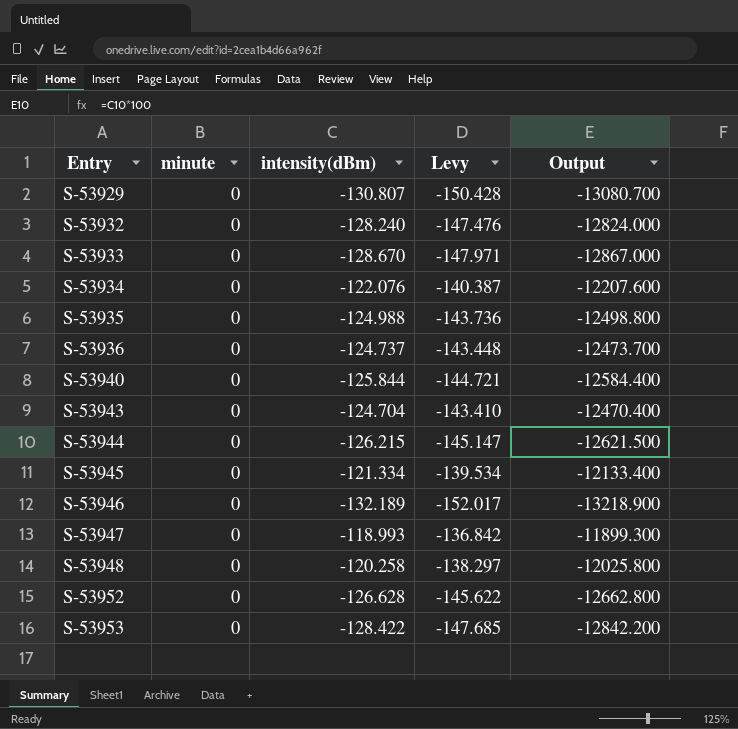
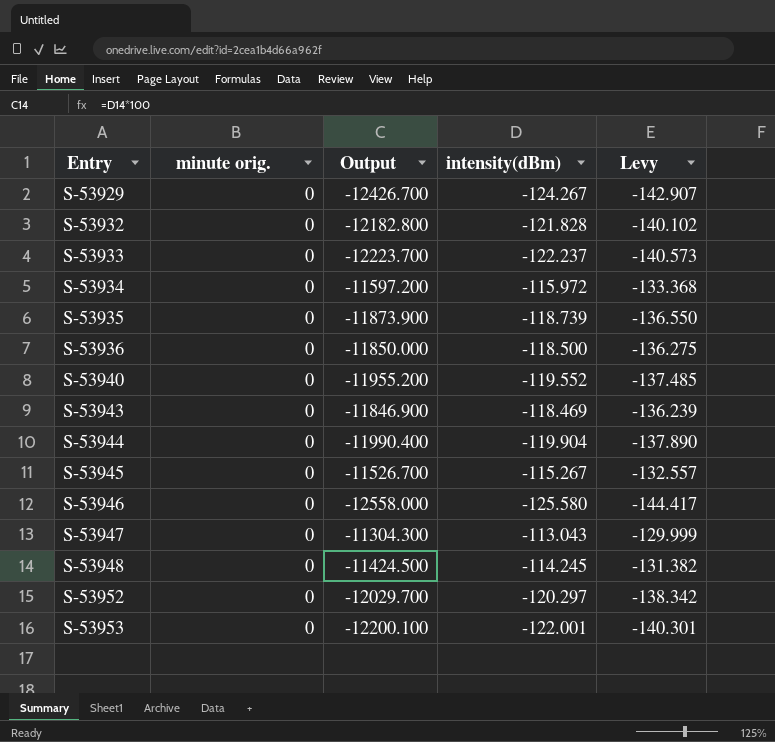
column name: minute -> minute orig.
column Output | position: 5 -> 3
S-53929 | Output: -13080.700 -> -12426.700
S-53929 | intensity(dBm): -130.807 -> -124.267
S-53929 | Levy: -150.428 -> -142.907
S-53932 | Output: -12824.000 -> -12182.800
S-53932 | intensity(dBm): -128.240 -> -121.828
S-53932 | Levy: -147.476 -> -140.102
S-53933 | Output: -12867.000 -> -12223.700
S-53933 | intensity(dBm): -128.670 -> -122.237
S-53933 | Levy: -147.971 -> -140.573
S-53934 | Output: -12207.600 -> -11597.200
S-53934 | intensity(dBm): -122.076 -> -115.972
S-53934 | Levy: -140.387 -> -133.368
S-53935 | Output: -12498.800 -> -11873.900
S-53935 | intensity(dBm): -124.988 -> -118.739
S-53935 | Levy: -143.736 -> -136.550
S-53936 | Output: -12473.700 -> -11850.000
S-53936 | intensity(dBm): -124.737 -> -118.500
S-53936 | Levy: -143.448 -> -136.275
S-53940 | Output: -12584.400 -> -11955.200
S-53940 | intensity(dBm): -125.844 -> -119.552
S-53940 | Levy: -144.721 -> -137.485
S-53943 | Output: -12470.400 -> -11846.900
S-53943 | intensity(dBm): -124.704 -> -118.469
S-53943 | Levy: -143.410 -> -136.239
S-53944 | Output: -12621.500 -> -11990.400
S-53944 | intensity(dBm): -126.215 -> -119.904
S-53944 | Levy: -145.147 -> -137.890
S-53945 | Output: -12133.400 -> -11526.700
S-53945 | intensity(dBm): -121.334 -> -115.267
S-53945 | Levy: -139.534 -> -132.557
S-53946 | Output: -13218.900 -> -12558.000
S-53946 | intensity(dBm): -132.189 -> -125.580
S-53946 | Levy: -152.017 -> -144.417
S-53947 | Output: -11899.300 -> -11304.300
S-53947 | intensity(dBm): -118.993 -> -113.043
S-53947 | Levy: -136.842 -> -129.999
S-53948 | Output: -12025.800 -> -11424.500
S-53948 | intensity(dBm): -120.258 -> -114.245
S-53948 | Levy: -138.297 -> -131.382
S-53952 | Output: -12662.800 -> -12029.700
S-53952 | intensity(dBm): -126.628 -> -120.297
S-53952 | Levy: -145.622 -> -138.342
S-53953 | Output: -12842.200 -> -12200.100
S-53953 | intensity(dBm): -128.422 -> -122.001
S-53953 | Levy: -147.685 -> -140.301

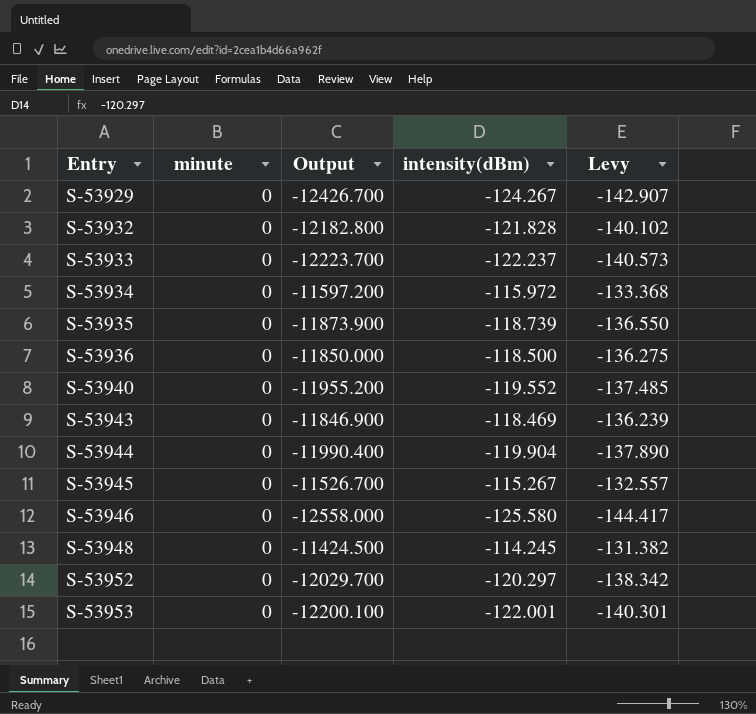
column name: minute orig. -> minute
row S-53947: 0 | -11304.300 | -113.043 | -129.999 -> none

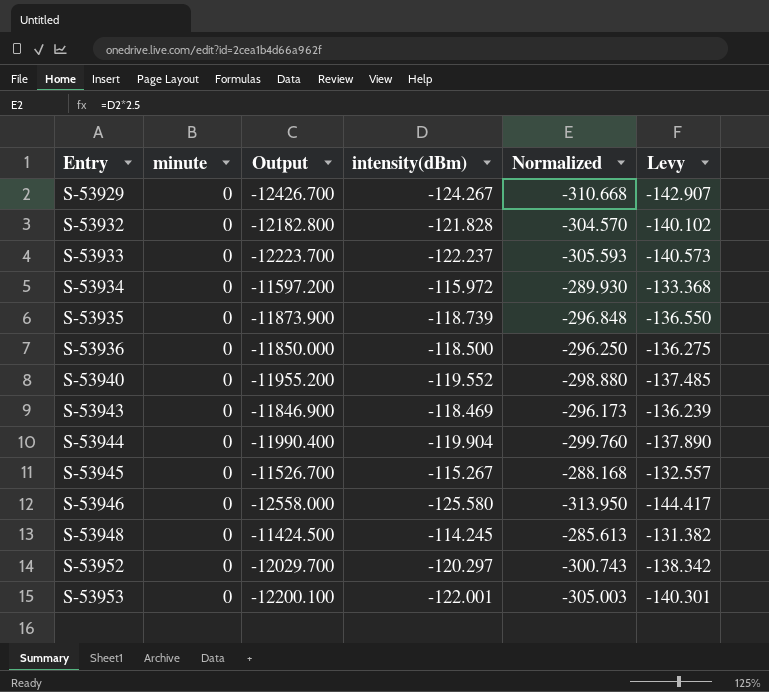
column Normalized | formula: none -> [intensity(dBm)] * 2.5

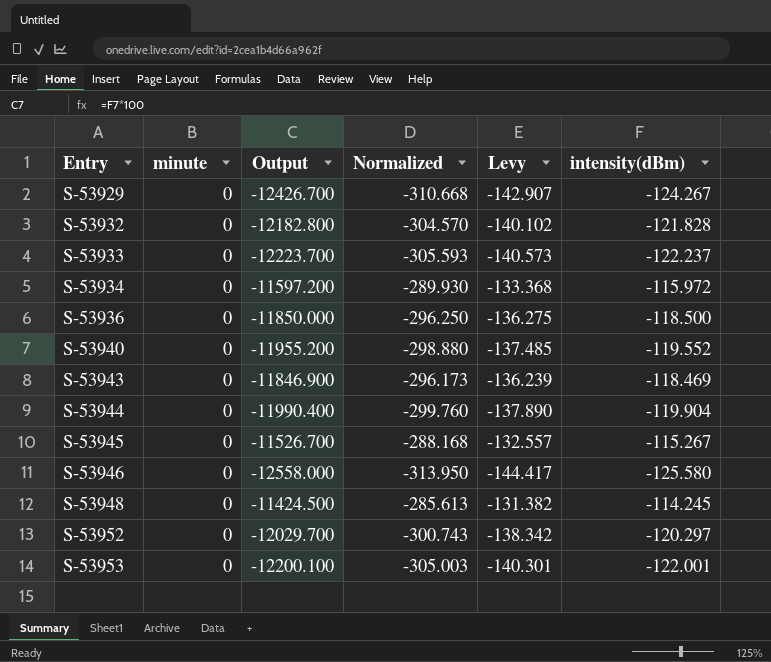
column intensity(dBm) | position: 4 -> 6
row S-53935: 0 | -11873.900 | -118.739 | -296.848 | -136.550 -> none

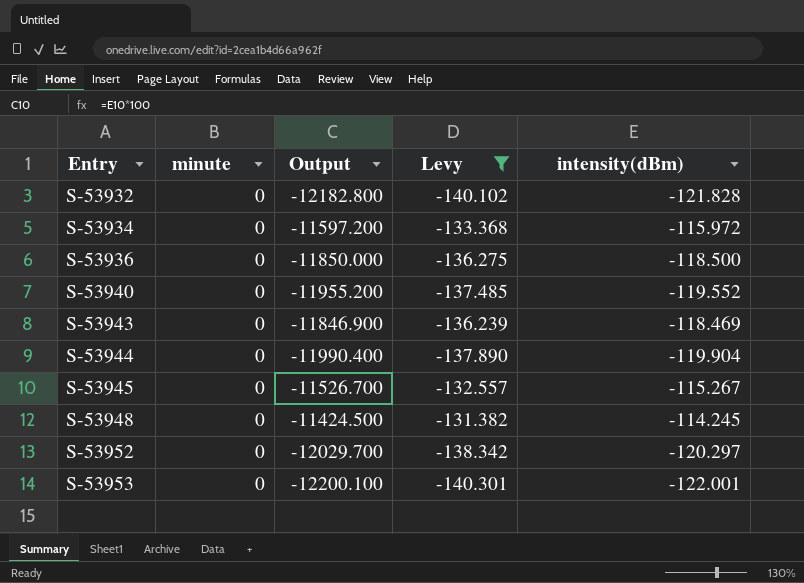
filter: none -> Levy >= -140.301
column Normalized | formula: [intensity(dBm)] * 2.5 -> none

